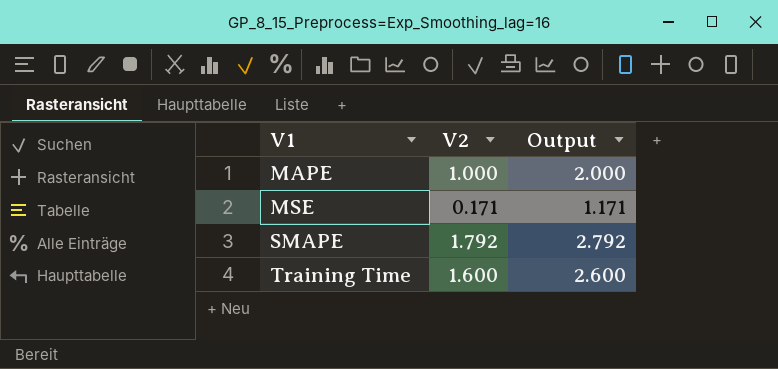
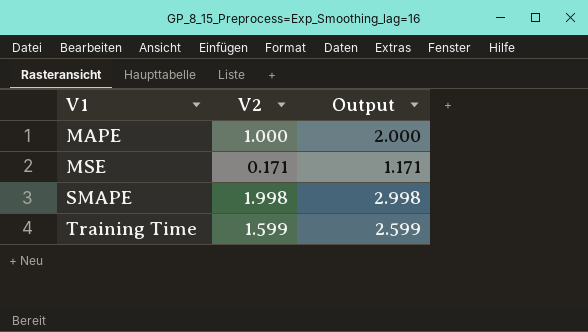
SMAPE | V2: 1.792 -> 1.998
SMAPE | Output: 2.792 -> 2.998
Training Time | V2: 1.600 -> 1.599
Training Time | Output: 2.600 -> 2.599

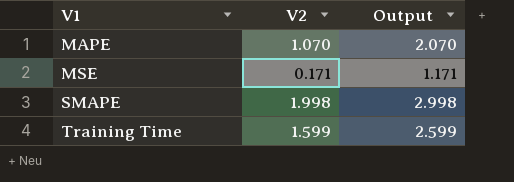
MAPE | V2: 1.000 -> 1.070
MAPE | Output: 2.000 -> 2.070

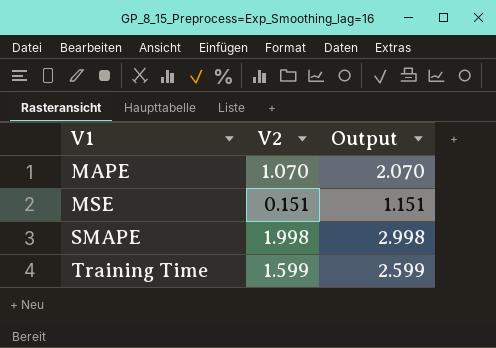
MSE | V2: 0.171 -> 0.151
MSE | Output: 1.171 -> 1.151

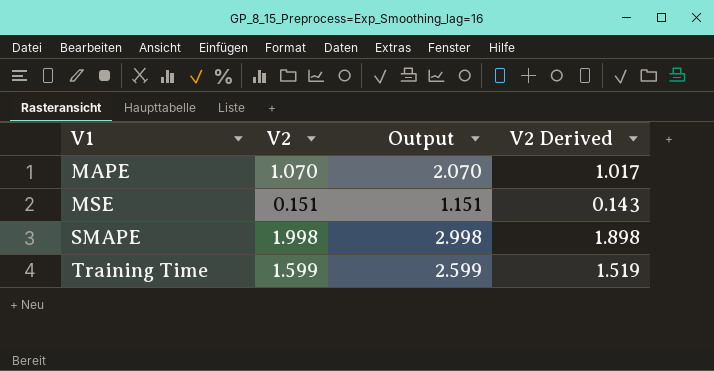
column V2 Derived | formula: none -> [V2] * 0.95

